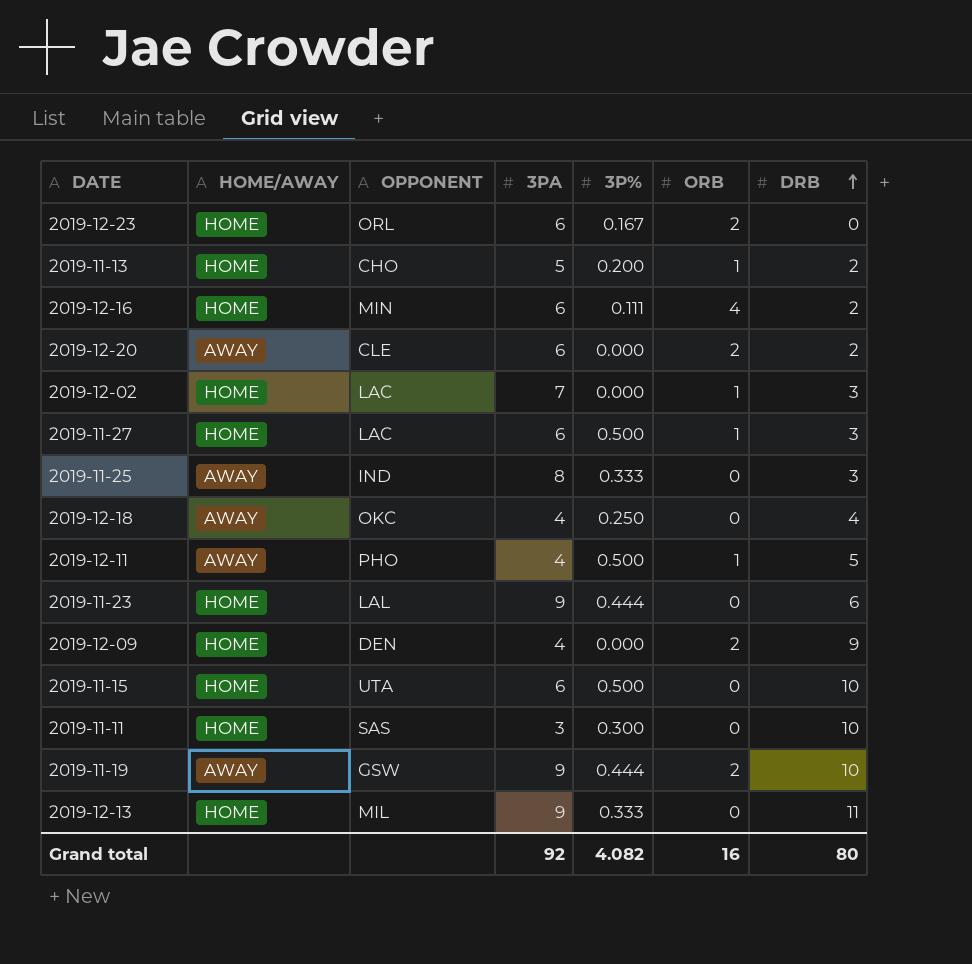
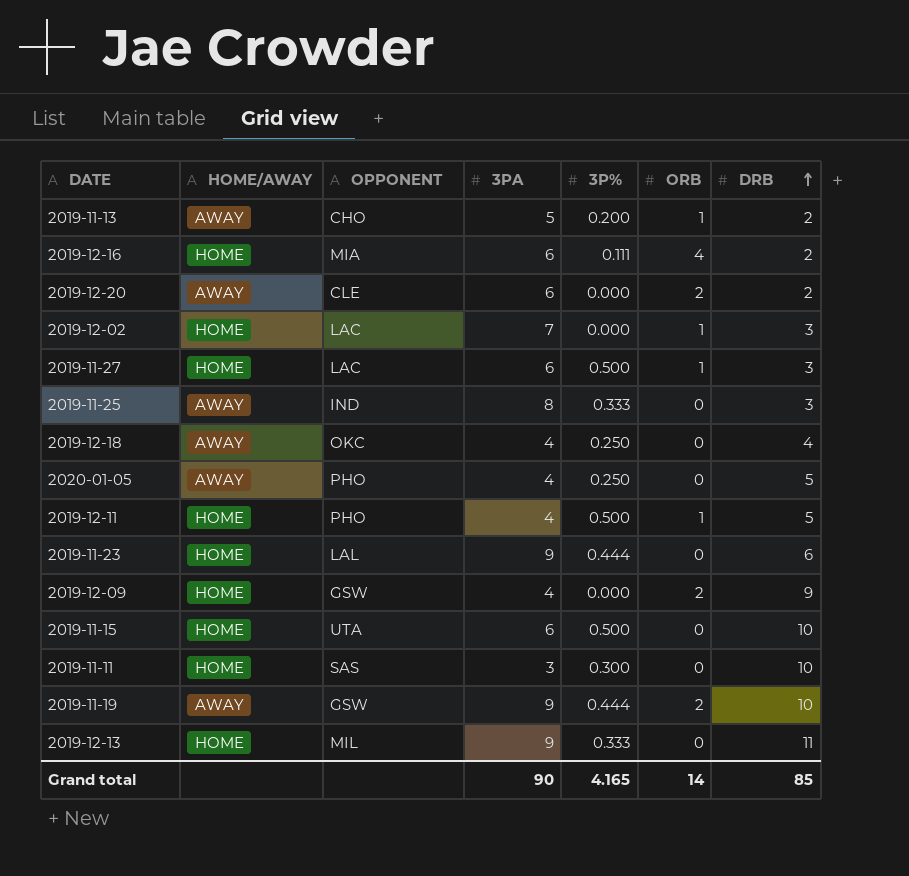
row 2019-12-23: HOME | ORL | 6 | 0.167 | 2 | 0 -> none
2019-11-13 | HOME/AWAY: HOME -> AWAY
2019-12-16 | OPPONENT: MIN -> MIA
row 2020-01-05: none -> AWAY | PHO | 4 | 0.250 | 0 | 5
2019-12-11 | HOME/AWAY: AWAY -> HOME
2019-12-09 | OPPONENT: DEN -> GSW
Grand total | 3PA: 92 -> 90
Grand total | 3P%: 4.082 -> 4.165
Grand total | ORB: 16 -> 14
Grand total | DRB: 80 -> 85

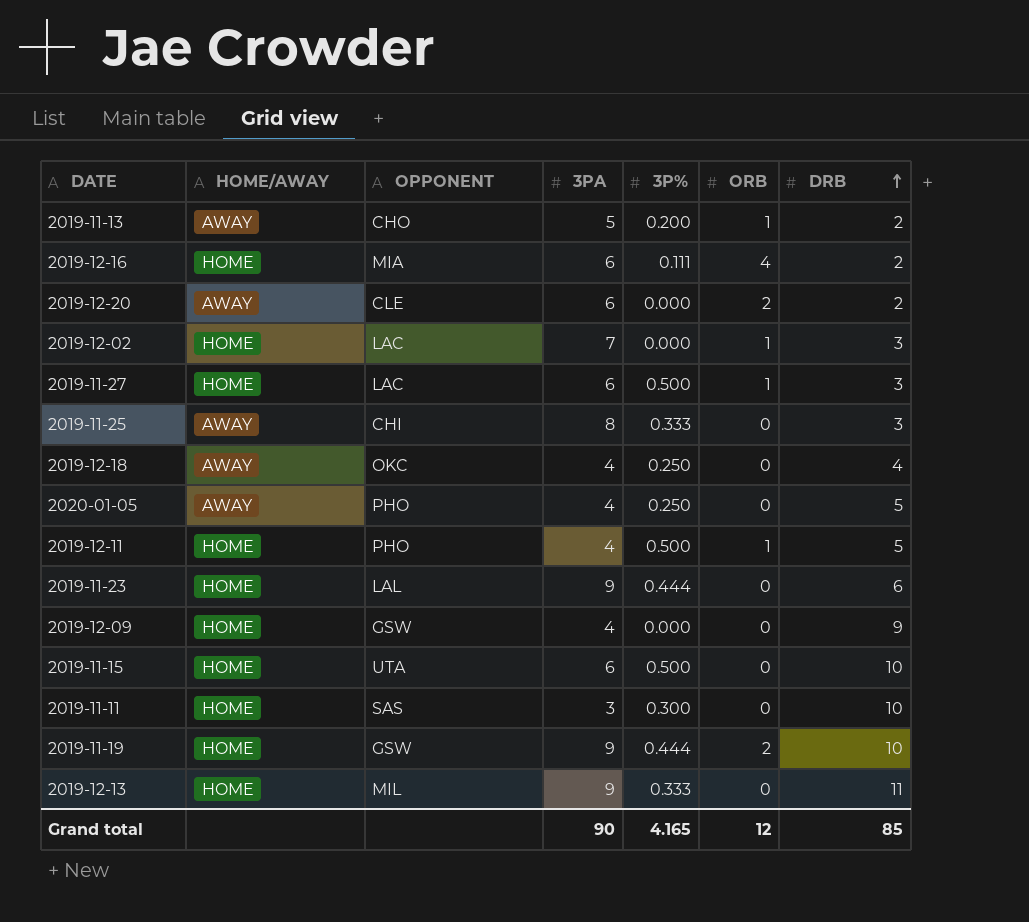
2019-11-25 | OPPONENT: IND -> CHI
2019-12-09 | ORB: 2 -> 0
2019-11-19 | HOME/AWAY: AWAY -> HOME
Grand total | ORB: 14 -> 12

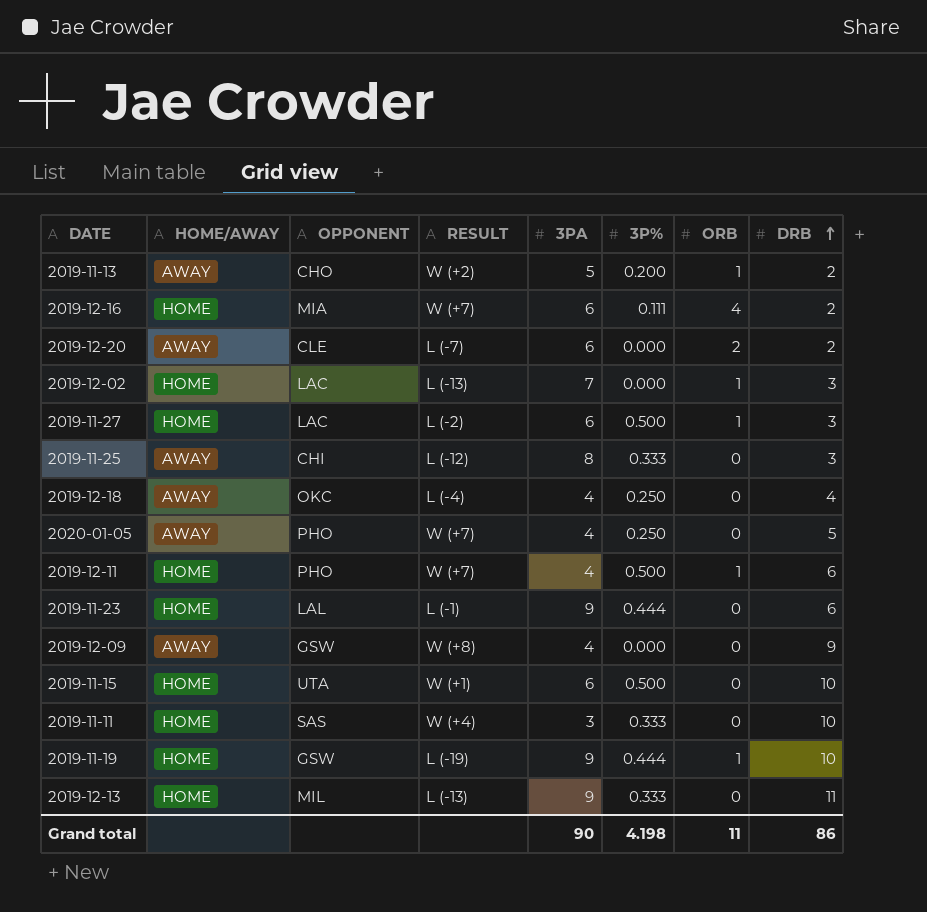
column RESULT | position: none -> 4
2019-12-11 | DRB: 5 -> 6
2019-12-09 | HOME/AWAY: HOME -> AWAY
2019-11-11 | 3P%: 0.300 -> 0.333
2019-11-19 | ORB: 2 -> 1
Grand total | 3P%: 4.165 -> 4.198
Grand total | ORB: 12 -> 11
Grand total | DRB: 85 -> 86

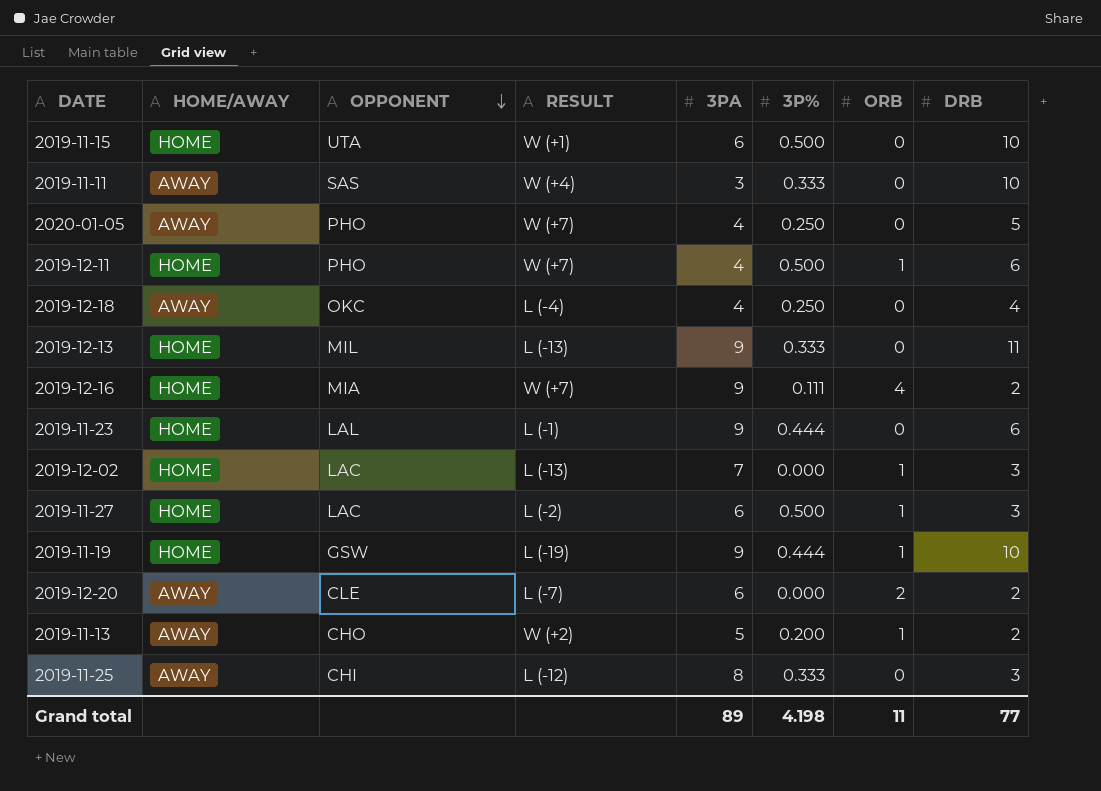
row order: DRB ascending -> OPPONENT descending
row 2019-12-09: AWAY | GSW | W (+8) | 4 | 0.000 | 0 | 9 -> none
2019-11-11 | HOME/AWAY: HOME -> AWAY
2019-12-16 | 3PA: 6 -> 9
Grand total | 3PA: 90 -> 89
Grand total | DRB: 86 -> 77

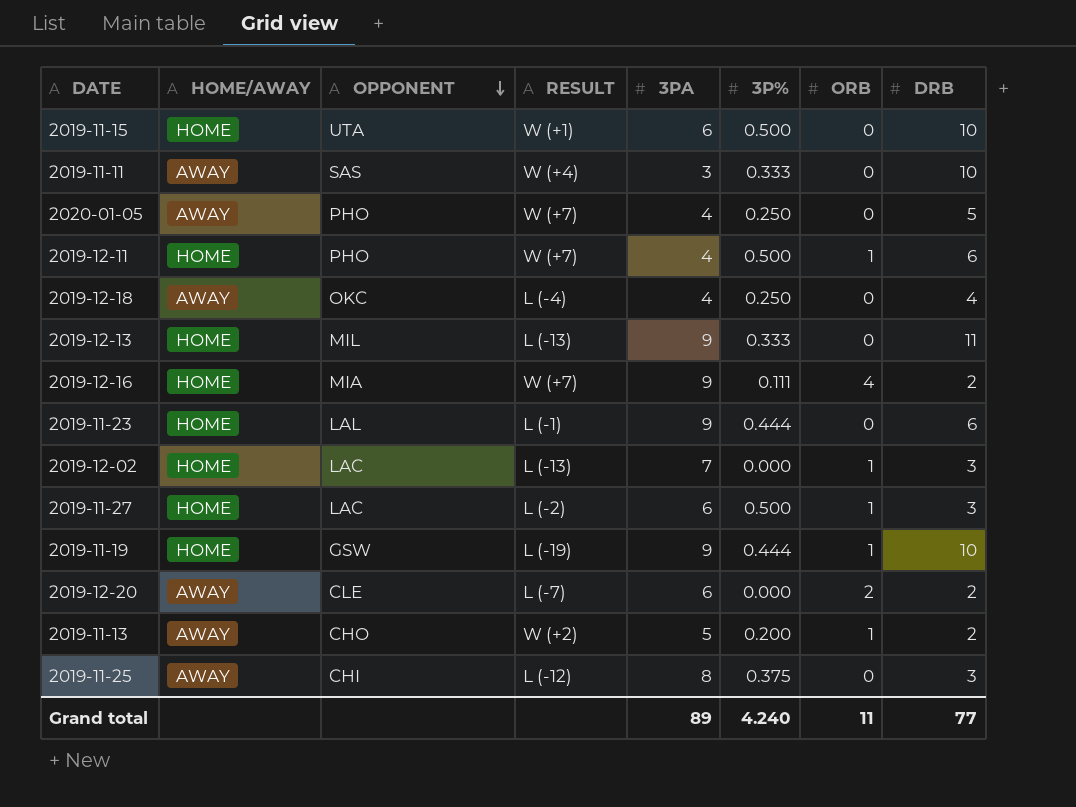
2019-11-25 | 3P%: 0.333 -> 0.375
Grand total | 3P%: 4.198 -> 4.240

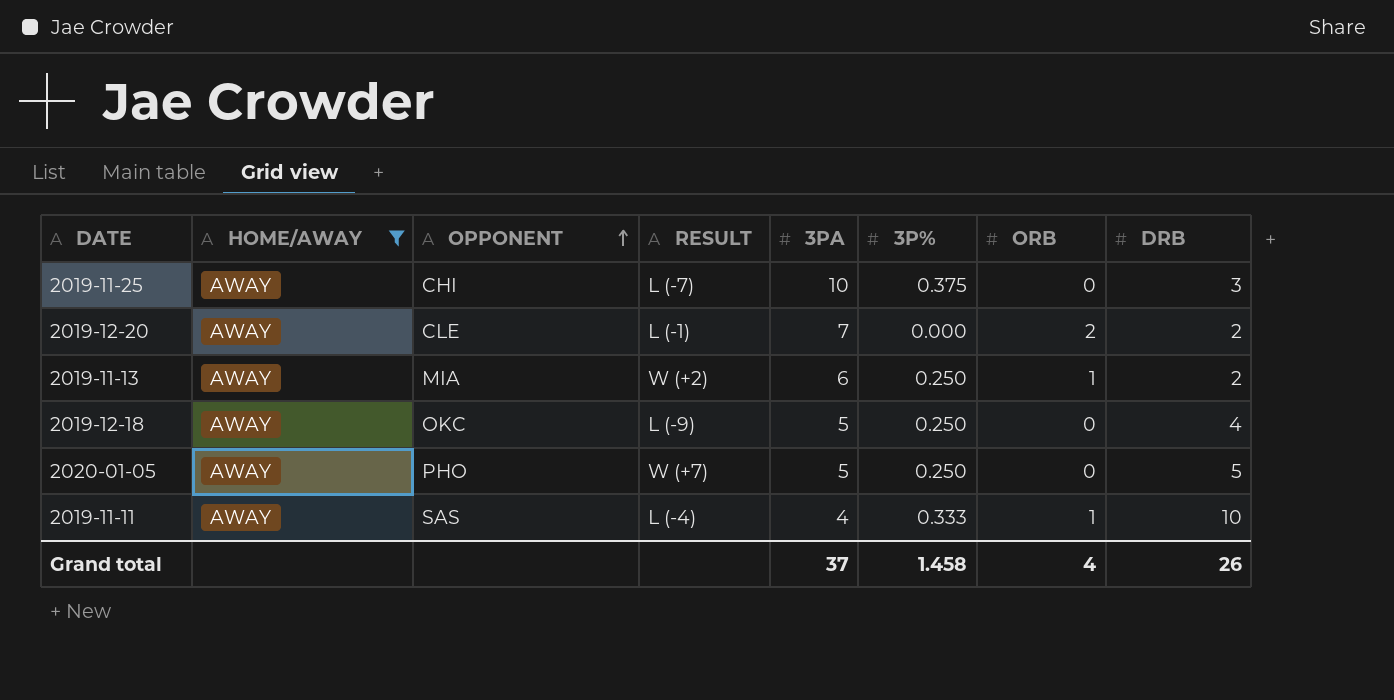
filter: none -> HOME/AWAY = AWAY
row order: OPPONENT descending -> OPPONENT ascending
2019-11-25 | RESULT: L (-12) -> L (-7)
2019-11-25 | 3PA: 8 -> 10
2019-12-20 | RESULT: L (-7) -> L (-1)
2019-12-20 | 3PA: 6 -> 7
2019-11-13 | OPPONENT: CHO -> MIA
2019-11-13 | 3PA: 5 -> 6
2019-11-13 | 3P%: 0.200 -> 0.250
2019-12-18 | RESULT: L (-4) -> L (-9)
2019-12-18 | 3PA: 4 -> 5
2020-01-05 | 3PA: 4 -> 5
2019-11-11 | RESULT: W (+4) -> L (-4)
2019-11-11 | 3PA: 3 -> 4
2019-11-11 | ORB: 0 -> 1
Grand total | 3PA: 89 -> 37
Grand total | 3P%: 4.240 -> 1.458
Grand total | ORB: 11 -> 4
Grand total | DRB: 77 -> 26

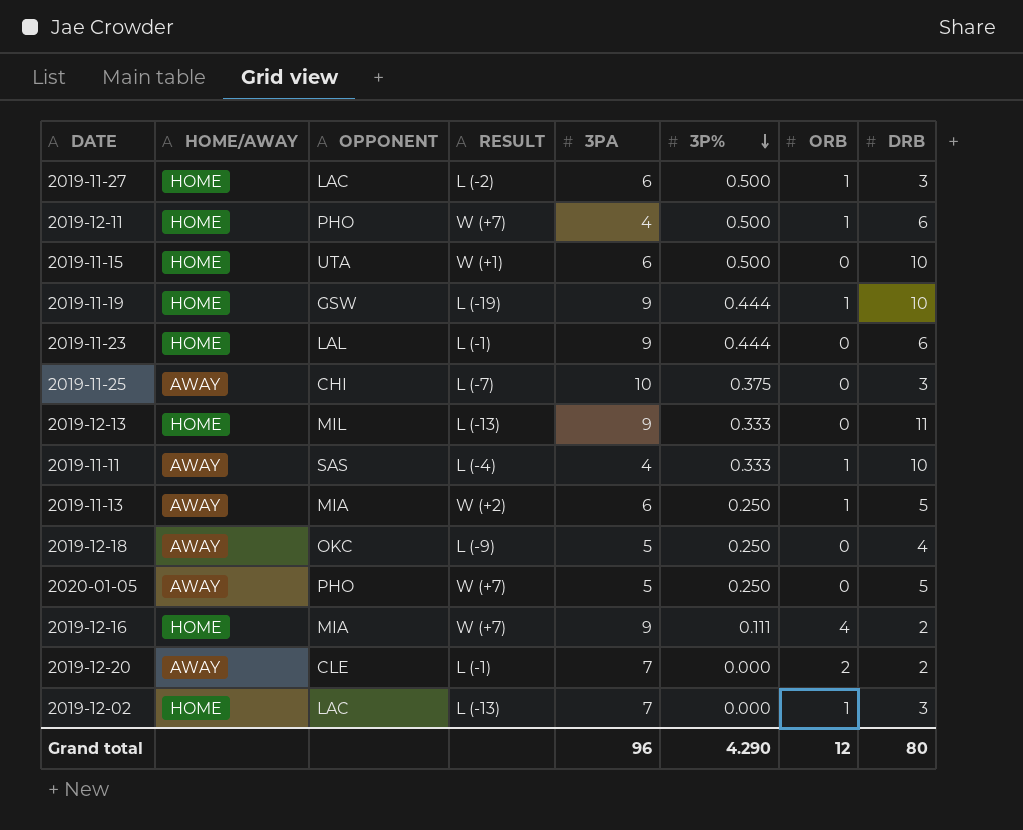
filter: HOME/AWAY = AWAY -> none
row order: OPPONENT ascending -> 3P% descending
2019-11-13 | DRB: 2 -> 5
Grand total | 3PA: 37 -> 96
Grand total | 3P%: 1.458 -> 4.290
Grand total | ORB: 4 -> 12
Grand total | DRB: 26 -> 80

